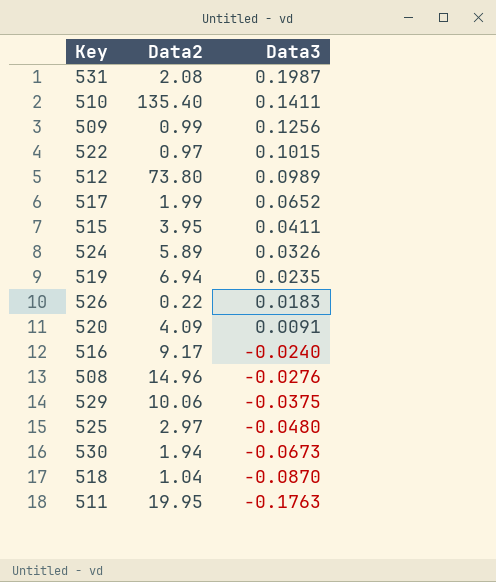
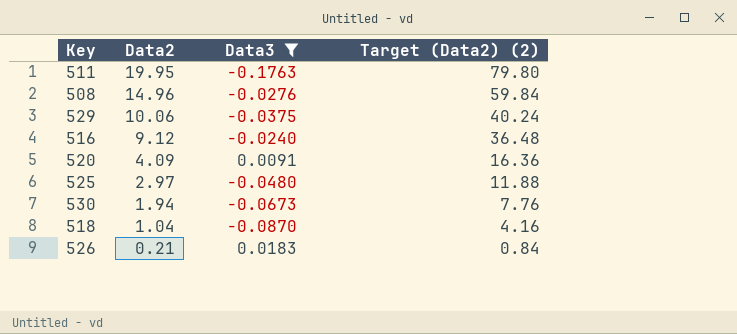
filter: none -> Data3 <= 0.0183
row order: Data3 descending -> Data2 descending
column Target (Data2) (2) | formula: none -> [Data2] * 4
516 | Data2: 9.17 -> 9.12
526 | Data2: 0.22 -> 0.21

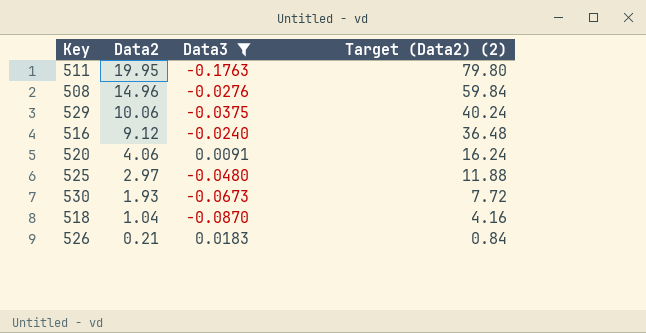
520 | Data2: 4.09 -> 4.06
520 | Target (Data2) (2): 16.36 -> 16.24
530 | Data2: 1.94 -> 1.93
530 | Target (Data2) (2): 7.76 -> 7.72

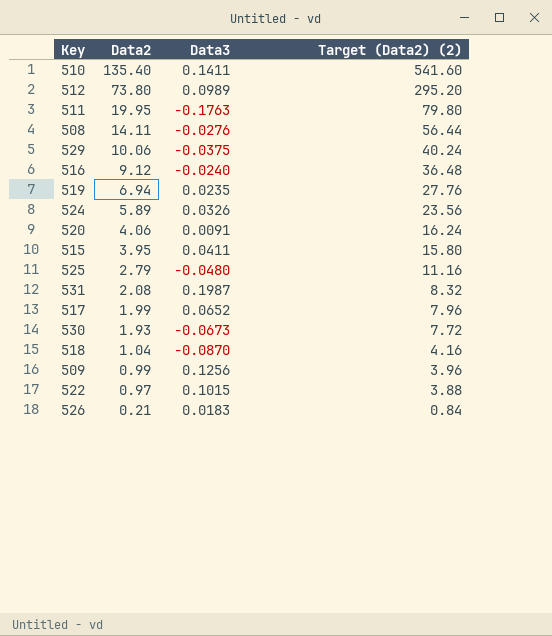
filter: Data3 <= 0.0183 -> none
508 | Data2: 14.96 -> 14.11
508 | Target (Data2) (2): 59.84 -> 56.44
525 | Data2: 2.97 -> 2.79
525 | Target (Data2) (2): 11.88 -> 11.16

